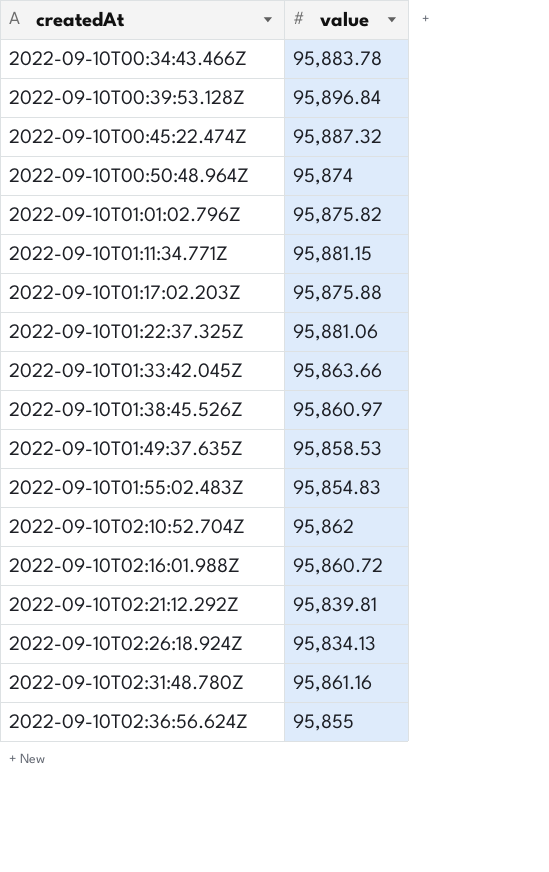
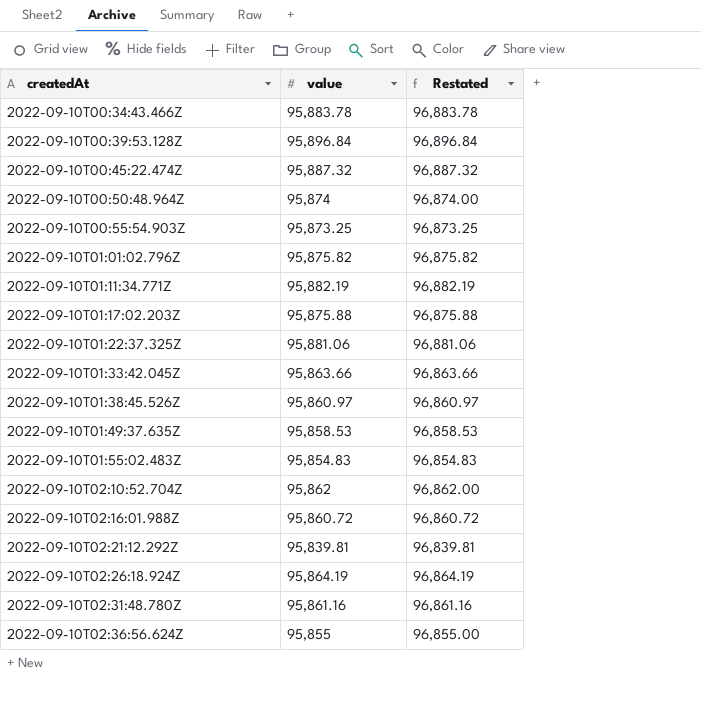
column Restated | formula: none -> [value] + 1000
row 2022-09-10T00:55:54.903Z: none -> 95,873.25 | 96,873.25
2022-09-10T01:11:34.771Z | value: 95,881.15 -> 95,882.19
2022-09-10T02:26:18.924Z | value: 95,834.13 -> 95,864.19

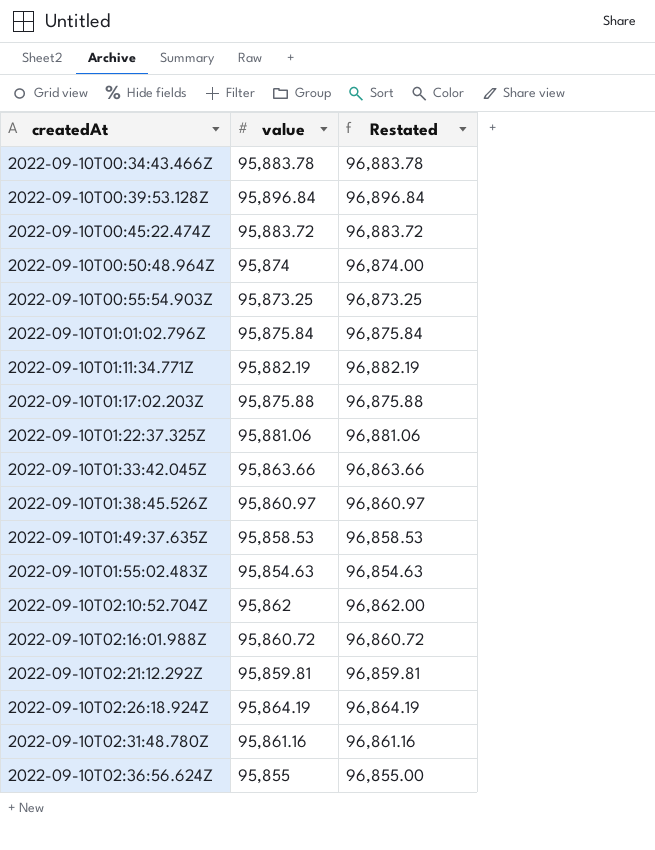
2022-09-10T00:45:22.474Z | value: 95,887.32 -> 95,883.72
2022-09-10T00:45:22.474Z | Restated: 96,887.32 -> 96,883.72
2022-09-10T01:01:02.796Z | value: 95,875.82 -> 95,875.84
2022-09-10T01:01:02.796Z | Restated: 96,875.82 -> 96,875.84
2022-09-10T01:55:02.483Z | value: 95,854.83 -> 95,854.63
2022-09-10T01:55:02.483Z | Restated: 96,854.83 -> 96,854.63
2022-09-10T02:21:12.292Z | value: 95,839.81 -> 95,859.81
2022-09-10T02:21:12.292Z | Restated: 96,839.81 -> 96,859.81

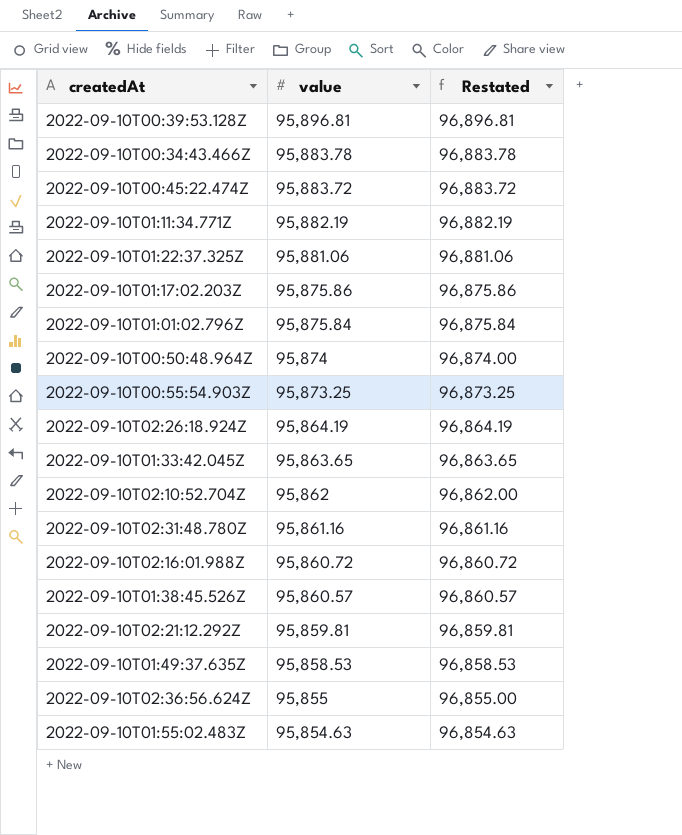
row order: createdAt ascending -> value descending
2022-09-10T00:39:53.128Z | value: 95,896.84 -> 95,896.81
2022-09-10T00:39:53.128Z | Restated: 96,896.84 -> 96,896.81
2022-09-10T01:17:02.203Z | value: 95,875.88 -> 95,875.86
2022-09-10T01:17:02.203Z | Restated: 96,875.88 -> 96,875.86
2022-09-10T01:33:42.045Z | value: 95,863.66 -> 95,863.65
2022-09-10T01:33:42.045Z | Restated: 96,863.66 -> 96,863.65
2022-09-10T01:38:45.526Z | value: 95,860.97 -> 95,860.57
2022-09-10T01:38:45.526Z | Restated: 96,860.97 -> 96,860.57

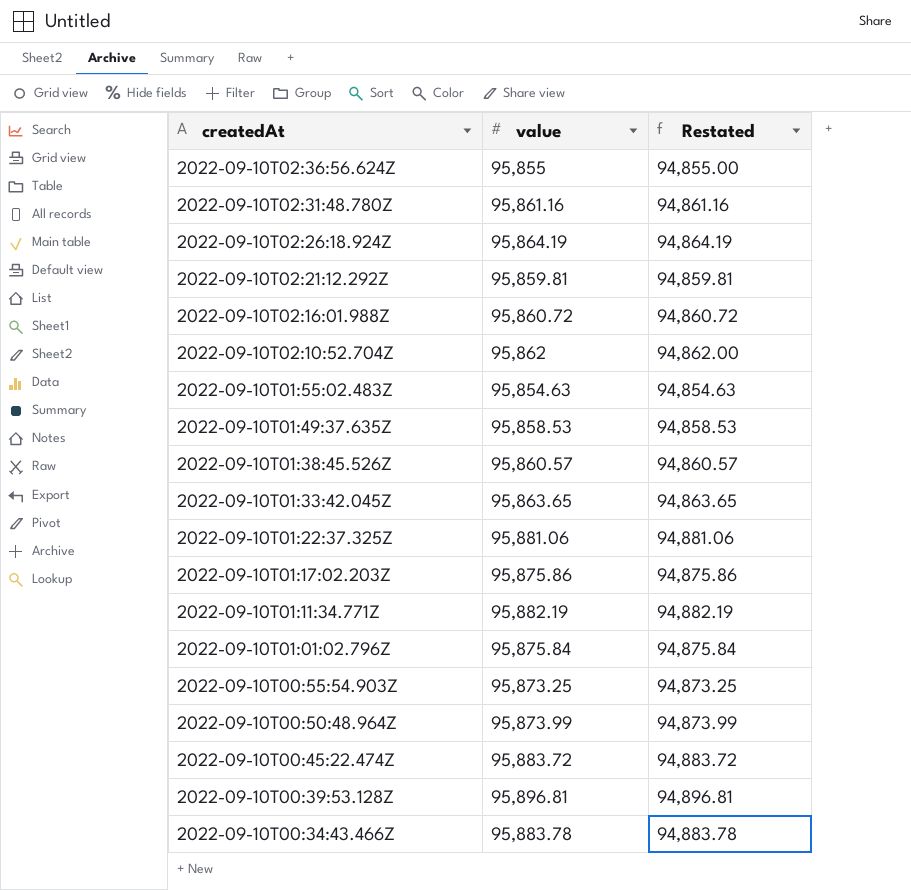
row order: value descending -> createdAt descending
column Restated | formula: [value] + 1000 -> [value] - 1000
2022-09-10T00:50:48.964Z | value: 95,874 -> 95,873.99

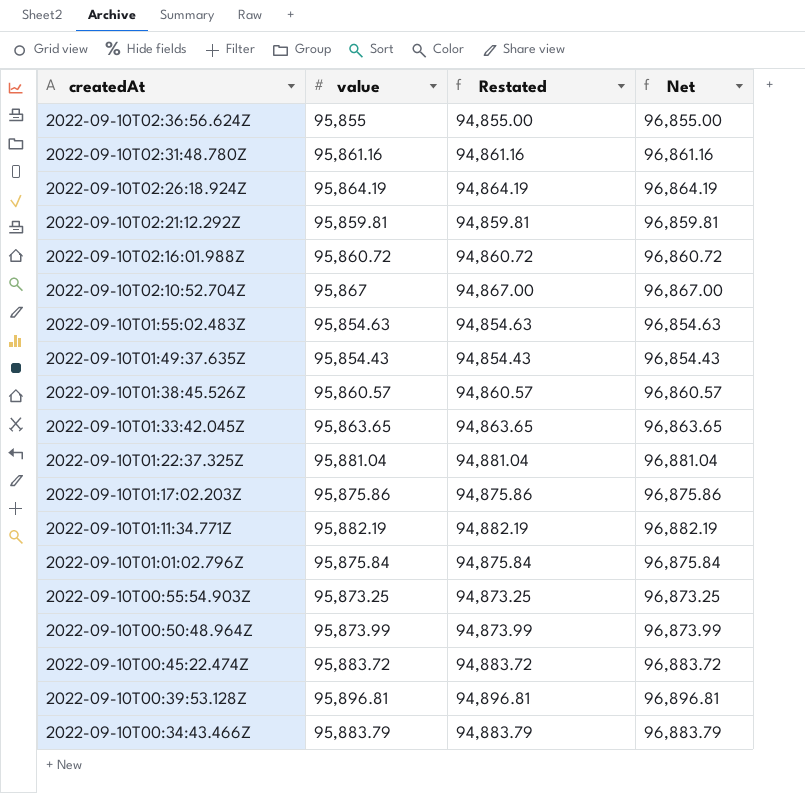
column Net | formula: none -> [value] + 1000
2022-09-10T02:10:52.704Z | value: 95,862 -> 95,867
2022-09-10T02:10:52.704Z | Restated: 94,862.00 -> 94,867.00
2022-09-10T01:49:37.635Z | value: 95,858.53 -> 95,854.43
2022-09-10T01:49:37.635Z | Restated: 94,858.53 -> 94,854.43
2022-09-10T01:22:37.325Z | value: 95,881.06 -> 95,881.04
2022-09-10T01:22:37.325Z | Restated: 94,881.06 -> 94,881.04
2022-09-10T00:34:43.466Z | value: 95,883.78 -> 95,883.79
2022-09-10T00:34:43.466Z | Restated: 94,883.78 -> 94,883.79

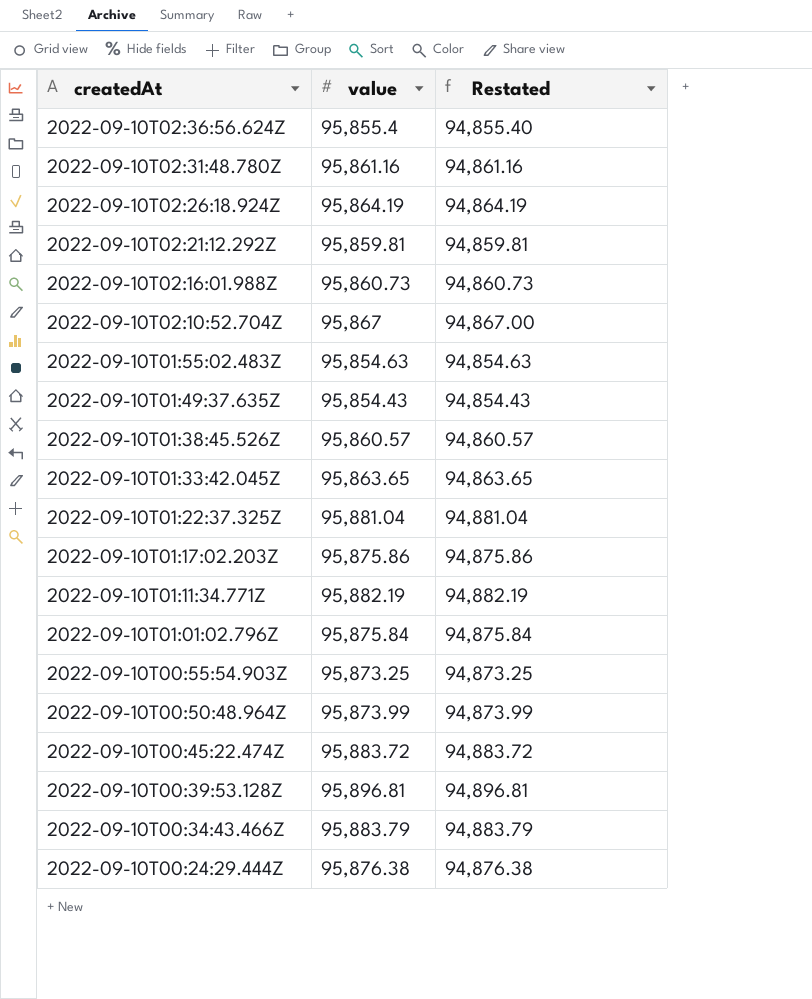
column Net | formula: [value] + 1000 -> none
2022-09-10T02:36:56.624Z | value: 95,855 -> 95,855.4
2022-09-10T02:36:56.624Z | Restated: 94,855.00 -> 94,855.40
2022-09-10T02:16:01.988Z | value: 95,860.72 -> 95,860.73
2022-09-10T02:16:01.988Z | Restated: 94,860.72 -> 94,860.73
row 2022-09-10T00:24:29.444Z: none -> 95,876.38 | 94,876.38

